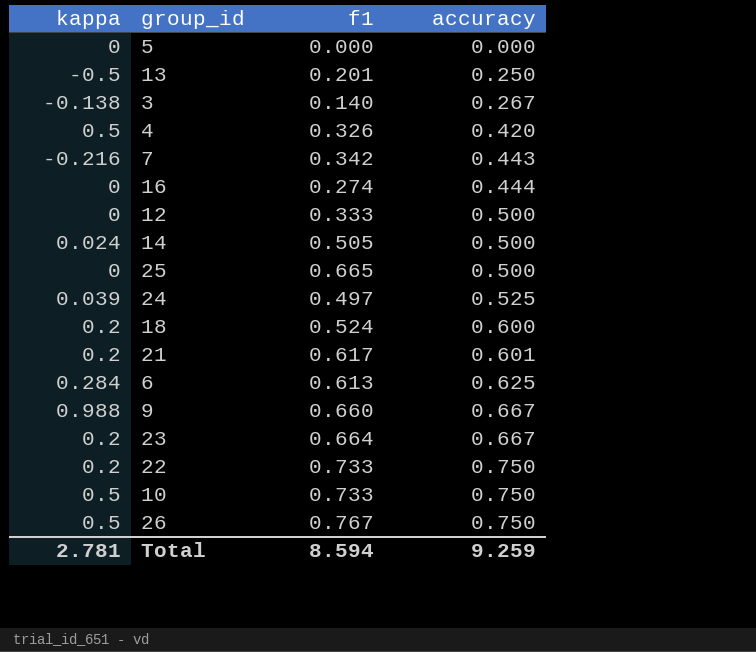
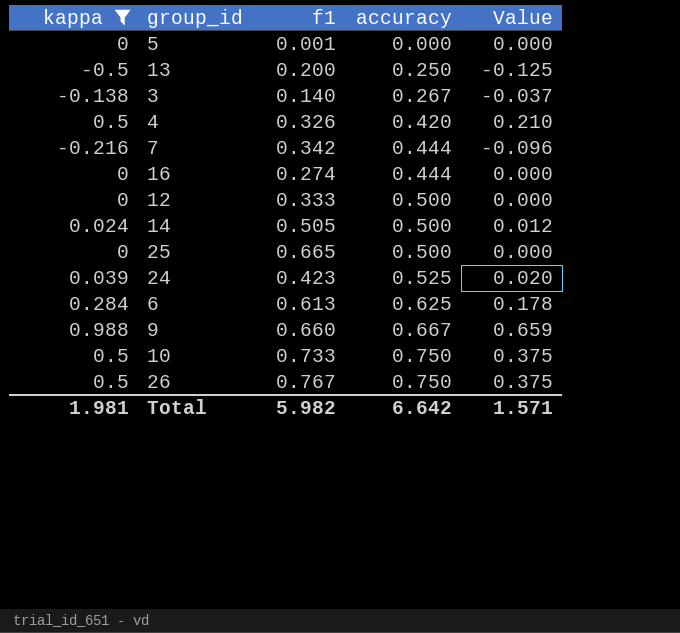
filter: none -> kappa != 0.2
column Value | formula: none -> [kappa] * [accuracy]
5 | f1: 0.000 -> 0.001
13 | f1: 0.201 -> 0.200
7 | accuracy: 0.443 -> 0.444
24 | f1: 0.497 -> 0.423
Total | kappa: 2.781 -> 1.981
Total | f1: 8.594 -> 5.982
Total | accuracy: 9.259 -> 6.642

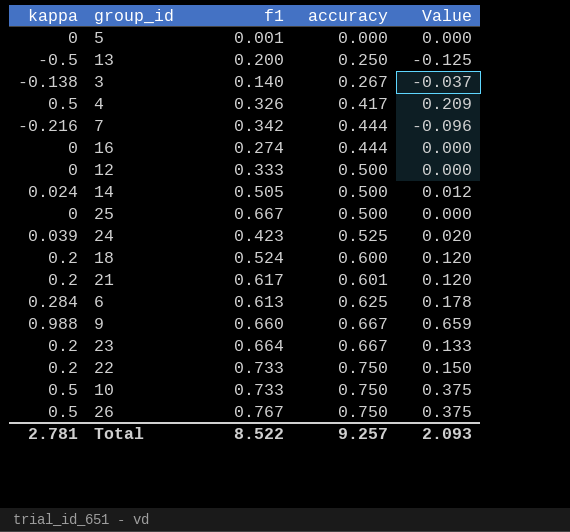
filter: kappa != 0.2 -> none
4 | accuracy: 0.420 -> 0.417
4 | Value: 0.210 -> 0.209
25 | f1: 0.665 -> 0.667
Total | kappa: 1.981 -> 2.781
Total | f1: 5.982 -> 8.522
Total | accuracy: 6.642 -> 9.257
Total | Value: 1.571 -> 2.093

